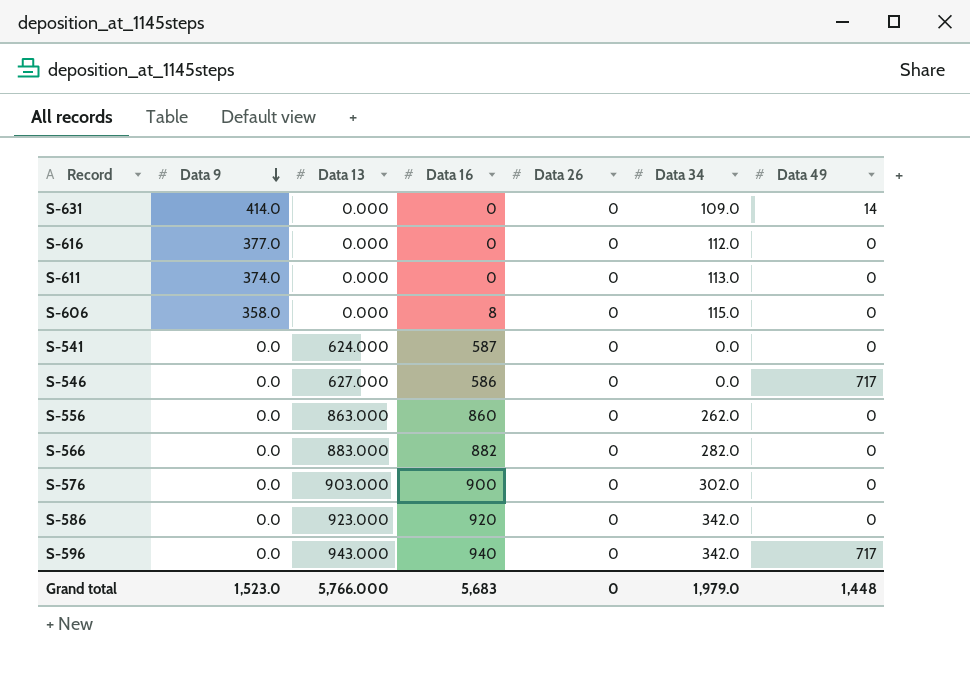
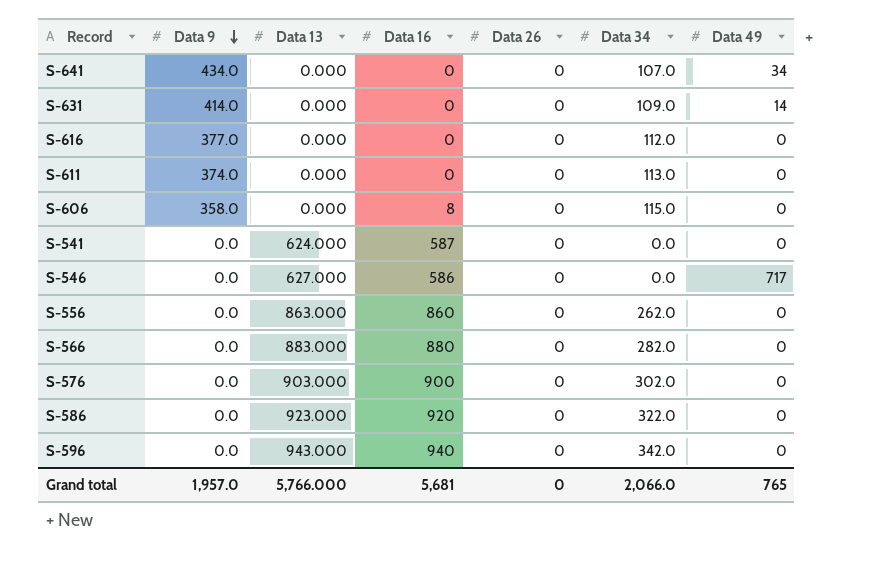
row S-641: none -> 434.0 | 0.000 | 0 | 0 | 107.0 | 34
S-566 | Data 16: 882 -> 880
S-586 | Data 34: 342.0 -> 322.0
S-596 | Data 49: 717 -> 0
Grand total | Data 9: 1,523.0 -> 1,957.0
Grand total | Data 16: 5,683 -> 5,681
Grand total | Data 34: 1,979.0 -> 2,066.0
Grand total | Data 49: 1,448 -> 765

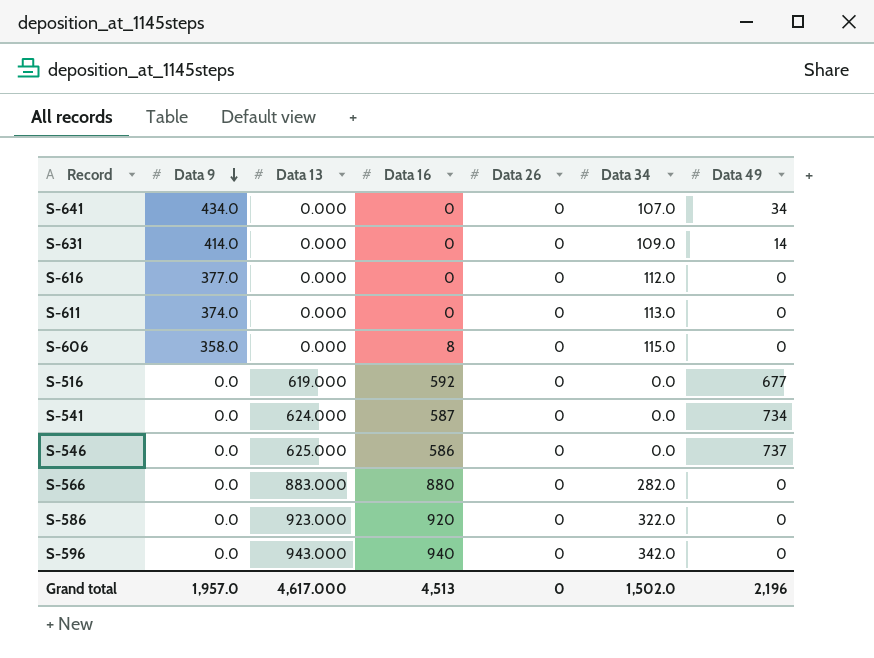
row S-556: 0.0 | 863.000 | 860 | 0 | 262.0 | 0 -> none
row S-576: 0.0 | 903.000 | 900 | 0 | 302.0 | 0 -> none
row S-516: none -> 0.0 | 619.000 | 592 | 0 | 0.0 | 677
S-541 | Data 49: 0 -> 734
S-546 | Data 13: 627.000 -> 625.000
S-546 | Data 49: 717 -> 737
Grand total | Data 13: 5,766.000 -> 4,617.000
Grand total | Data 16: 5,681 -> 4,513
Grand total | Data 34: 2,066.0 -> 1,502.0
Grand total | Data 49: 765 -> 2,196

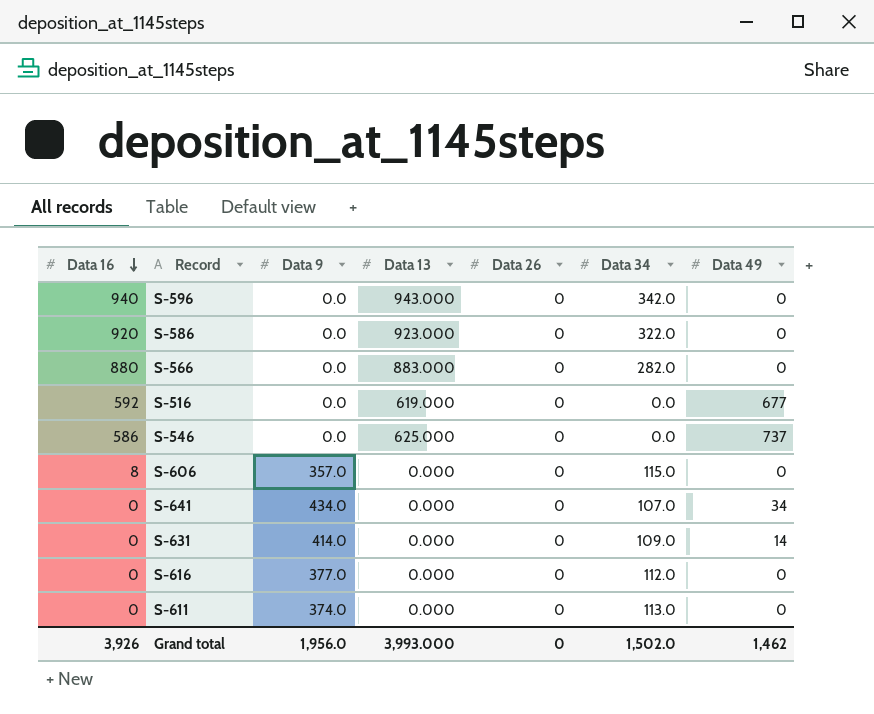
row order: Data 9 descending -> Data 16 descending
column Data 16 | position: 4 -> 1
row S-541: 0.0 | 624.000 | 587 | 0 | 0.0 | 734 -> none
S-606 | Data 9: 358.0 -> 357.0
Grand total | Data 16: 4,513 -> 3,926
Grand total | Data 9: 1,957.0 -> 1,956.0
Grand total | Data 13: 4,617.000 -> 3,993.000
Grand total | Data 49: 2,196 -> 1,462

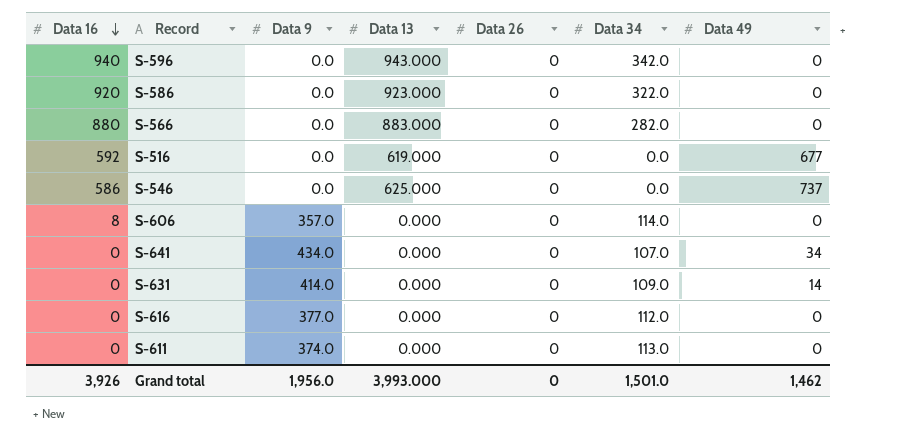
S-606 | Data 34: 115.0 -> 114.0
Grand total | Data 34: 1,502.0 -> 1,501.0

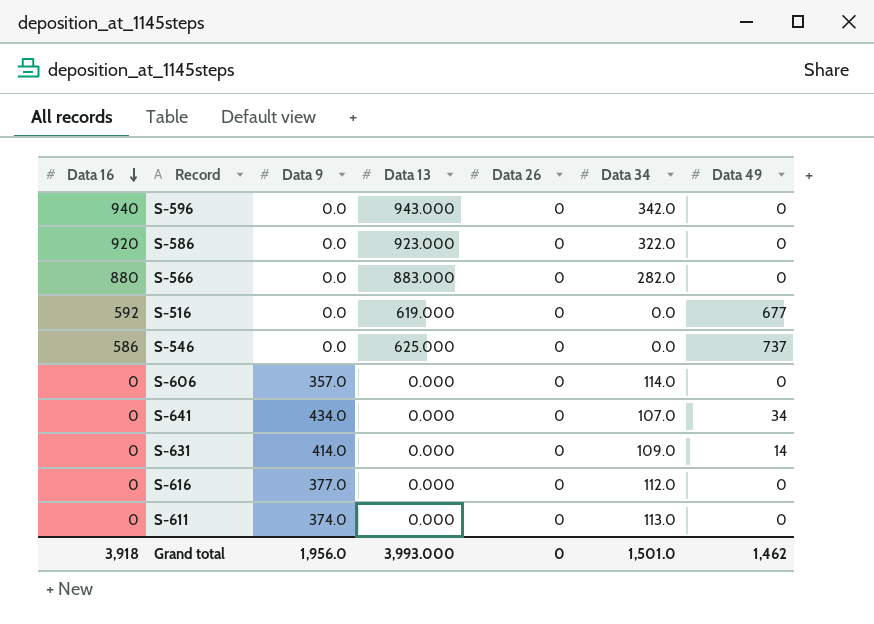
S-606 | Data 16: 8 -> 0
Grand total | Data 16: 3,926 -> 3,918

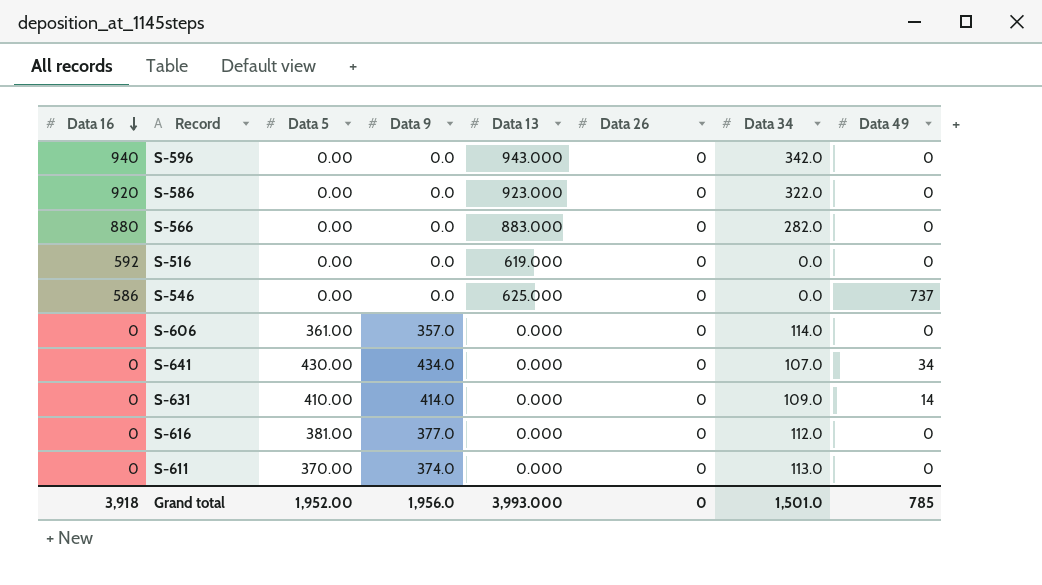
column Data 5 | position: none -> 3
S-516 | Data 49: 677 -> 0
Grand total | Data 49: 1,462 -> 785

